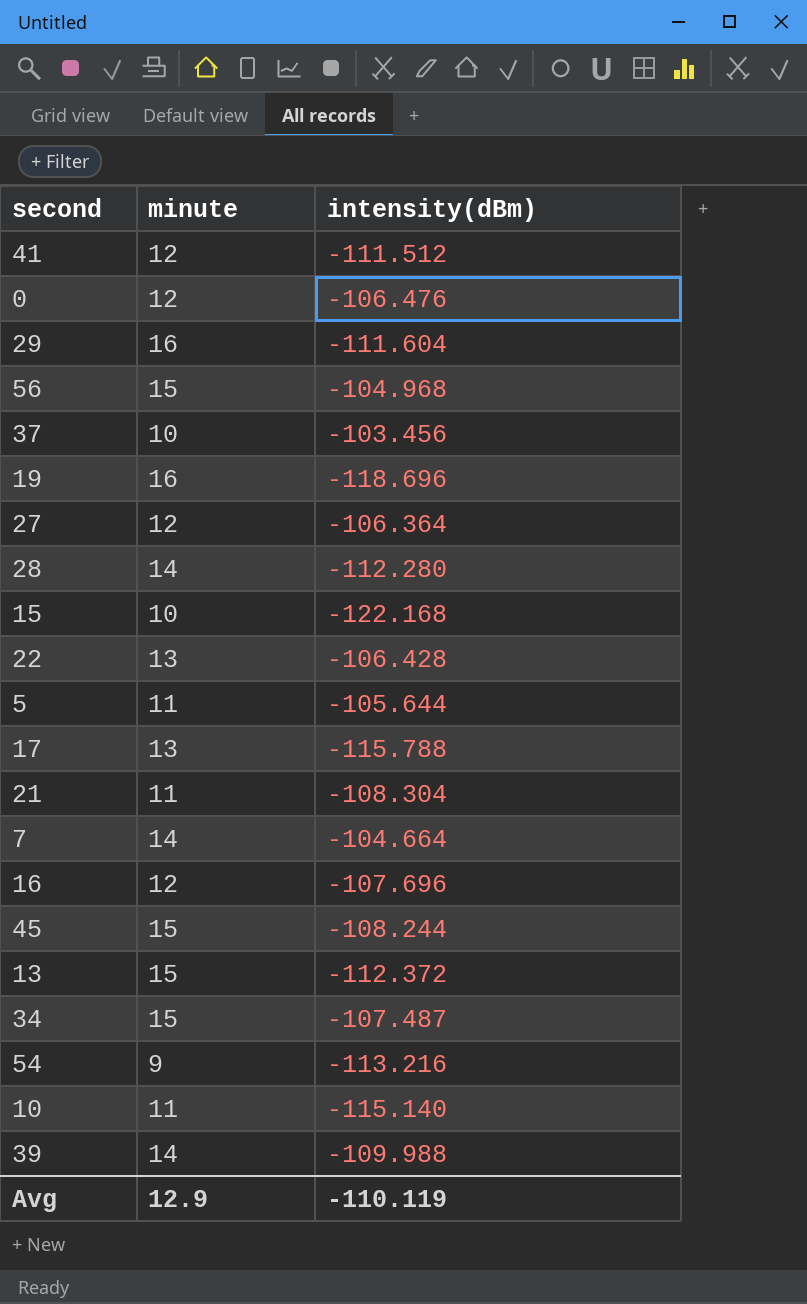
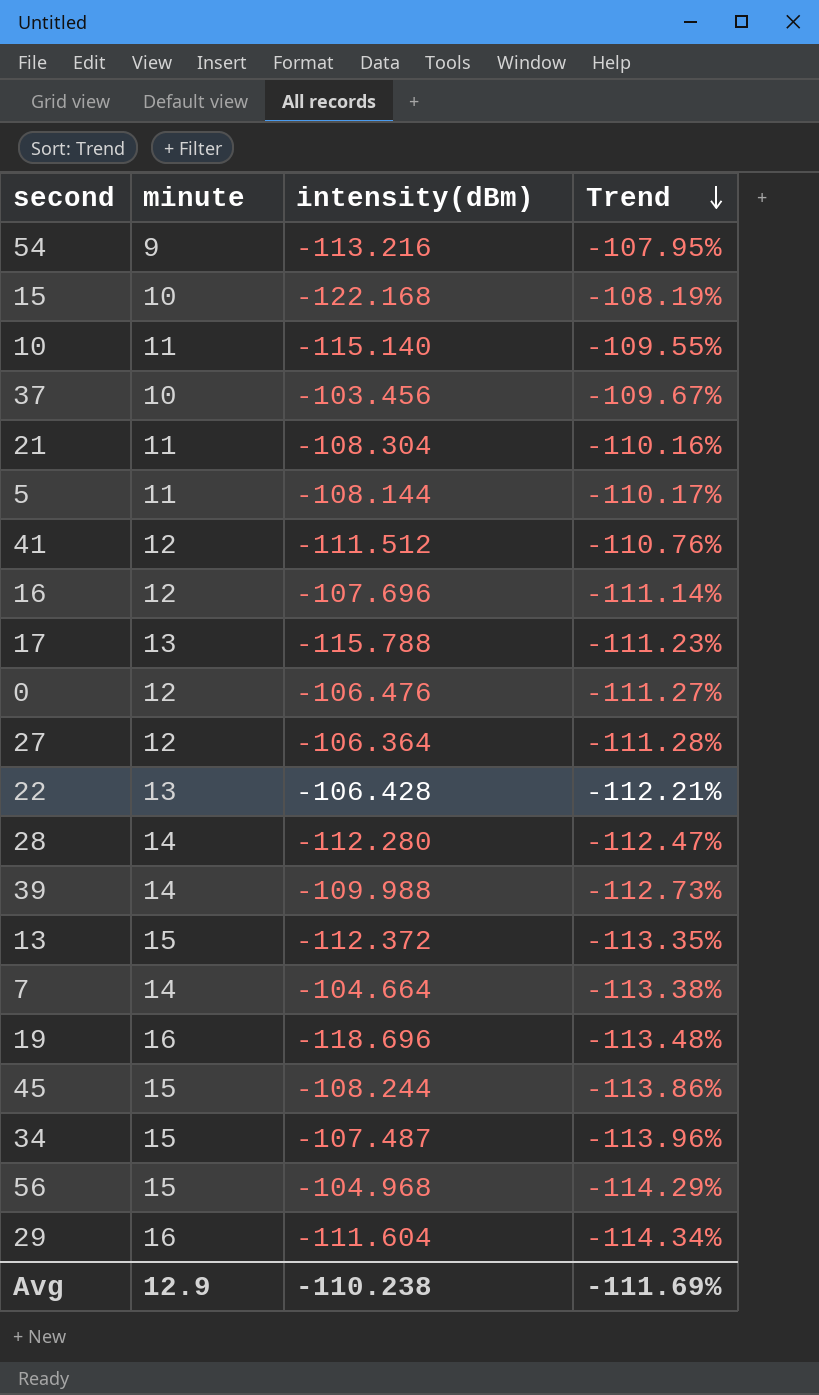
row order: none -> Trend descending
column Trend | formula: none -> ([minute] - [intensity(dBm)]) / [intensity(dBm)]
5 | intensity(dBm): -105.644 -> -108.144
Avg | intensity(dBm): -110.119 -> -110.238

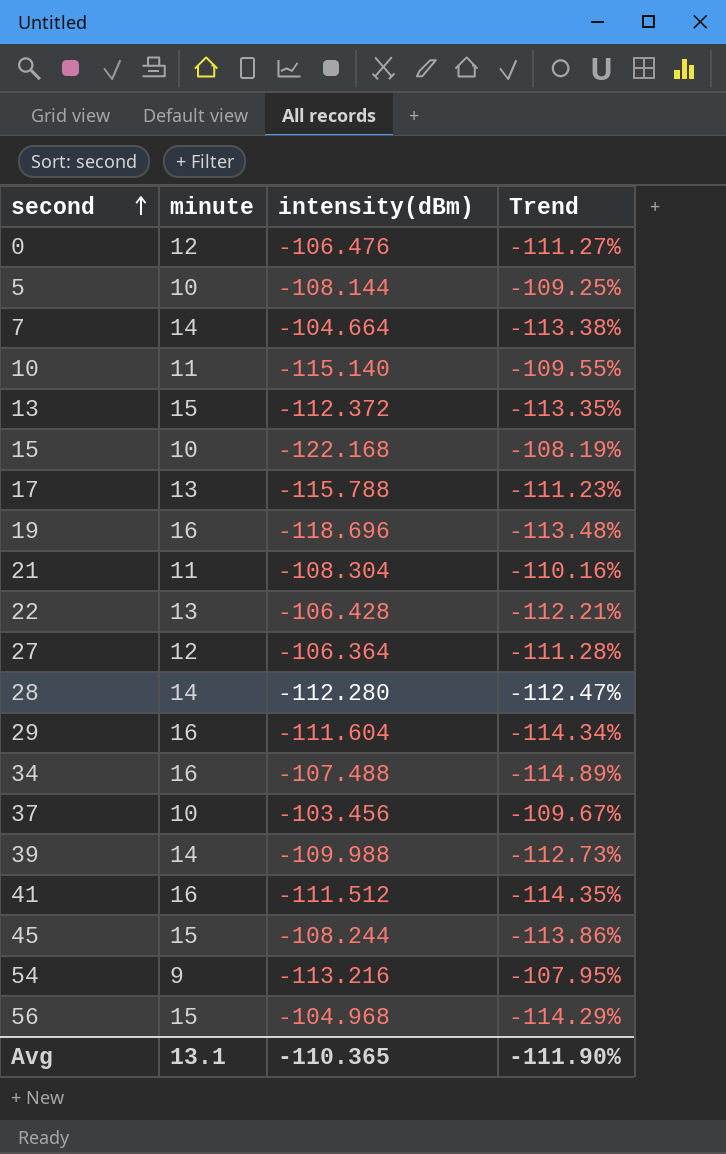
row order: Trend descending -> second ascending
row 16: 12 | -107.696 | -111.14% -> none
5 | minute: 11 -> 10
5 | Trend: -110.17% -> -109.25%
34 | minute: 15 -> 16
34 | intensity(dBm): -107.487 -> -107.488
34 | Trend: -113.96% -> -114.89%
41 | minute: 12 -> 16
41 | Trend: -110.76% -> -114.35%
Avg | minute: 12.9 -> 13.1
Avg | intensity(dBm): -110.238 -> -110.365
Avg | Trend: -111.69% -> -111.90%

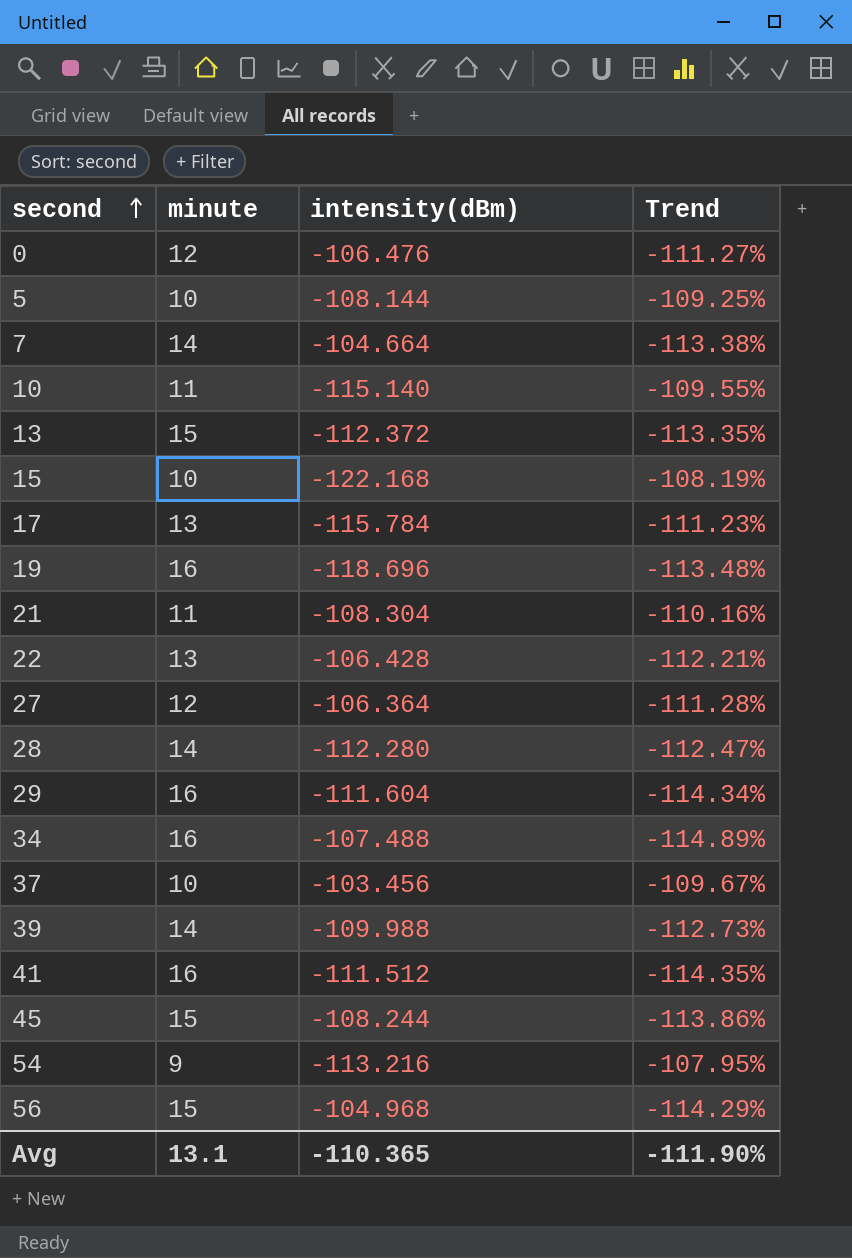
17 | intensity(dBm): -115.788 -> -115.784

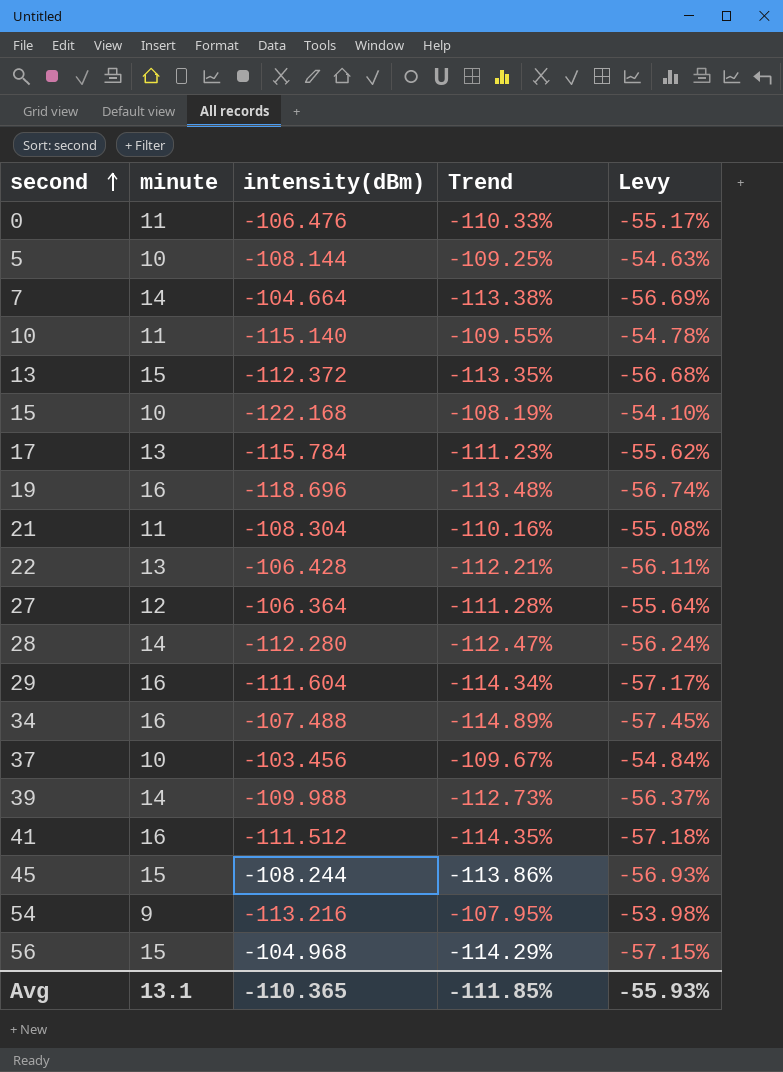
column Levy | formula: none -> [Trend] * 0.5
0 | minute: 12 -> 11
0 | Trend: -111.27% -> -110.33%
Avg | Trend: -111.90% -> -111.85%

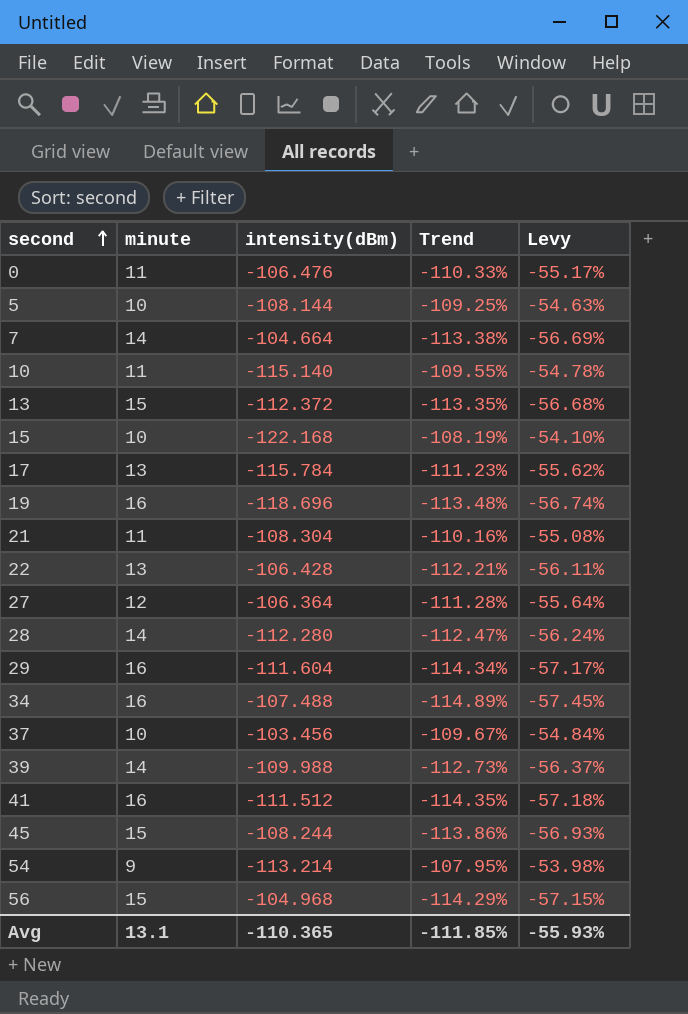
54 | intensity(dBm): -113.216 -> -113.214

